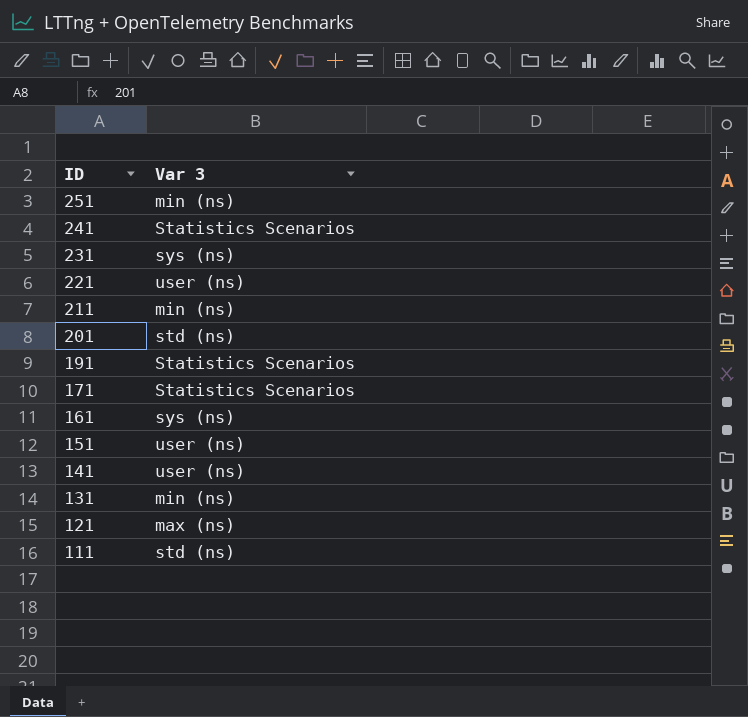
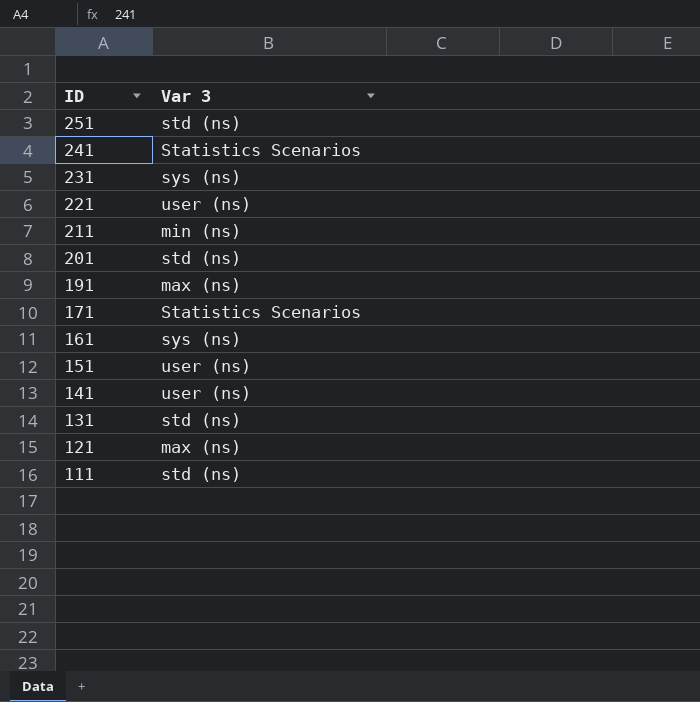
251 | Var 3: min (ns) -> std (ns)
191 | Var 3: Statistics Scenarios -> max (ns)
131 | Var 3: min (ns) -> std (ns)

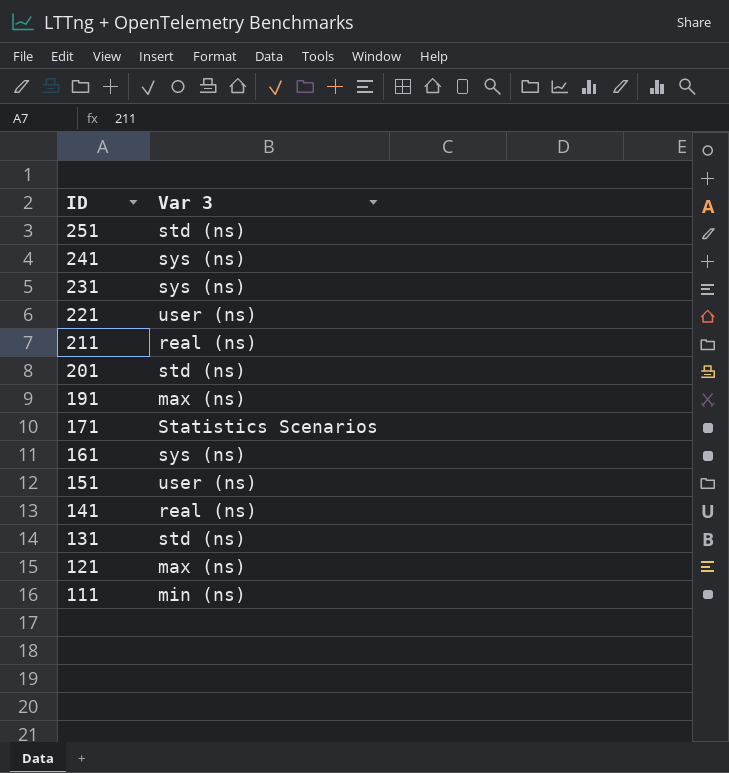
241 | Var 3: Statistics Scenarios -> sys (ns)
211 | Var 3: min (ns) -> real (ns)
141 | Var 3: user (ns) -> real (ns)
111 | Var 3: std (ns) -> min (ns)

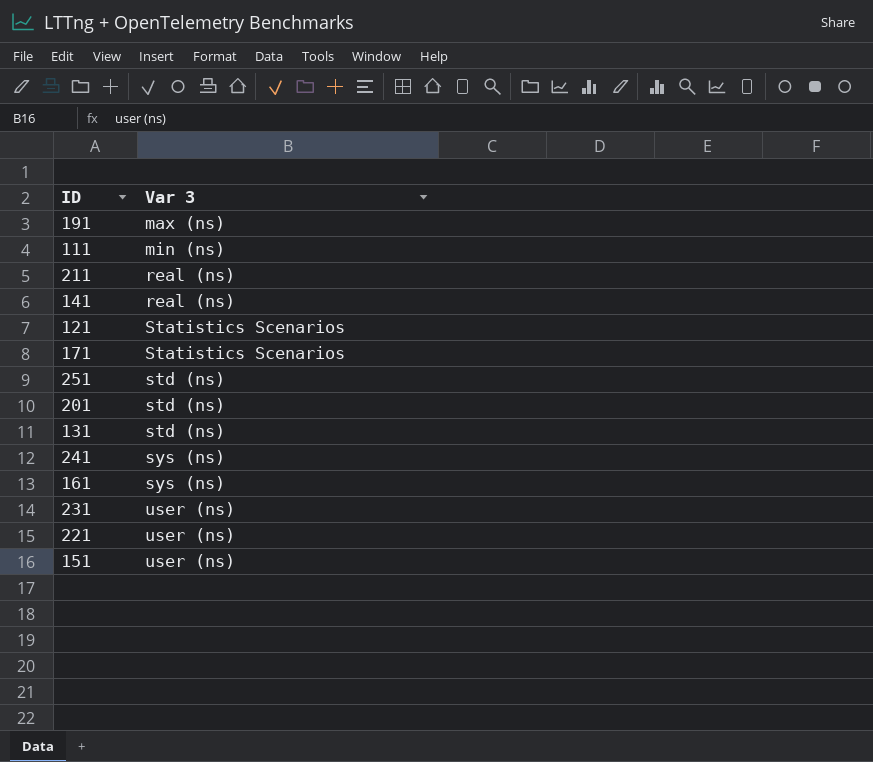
row order: ID descending -> Var 3 ascending
121 | Var 3: max (ns) -> Statistics Scenarios
231 | Var 3: sys (ns) -> user (ns)

